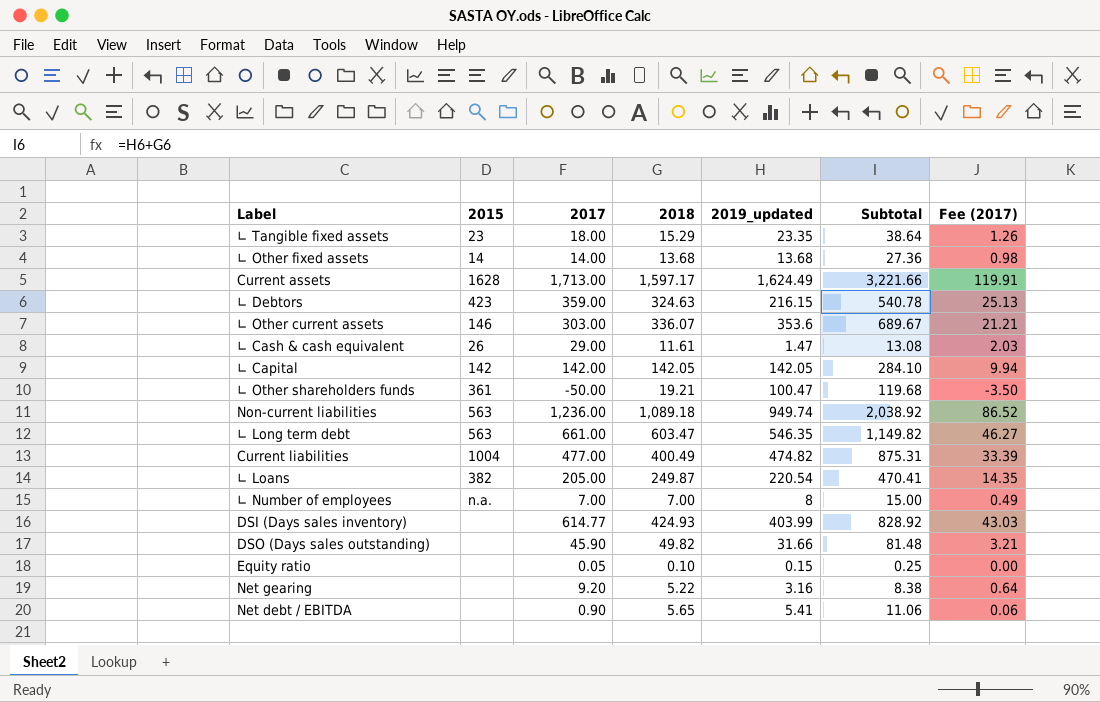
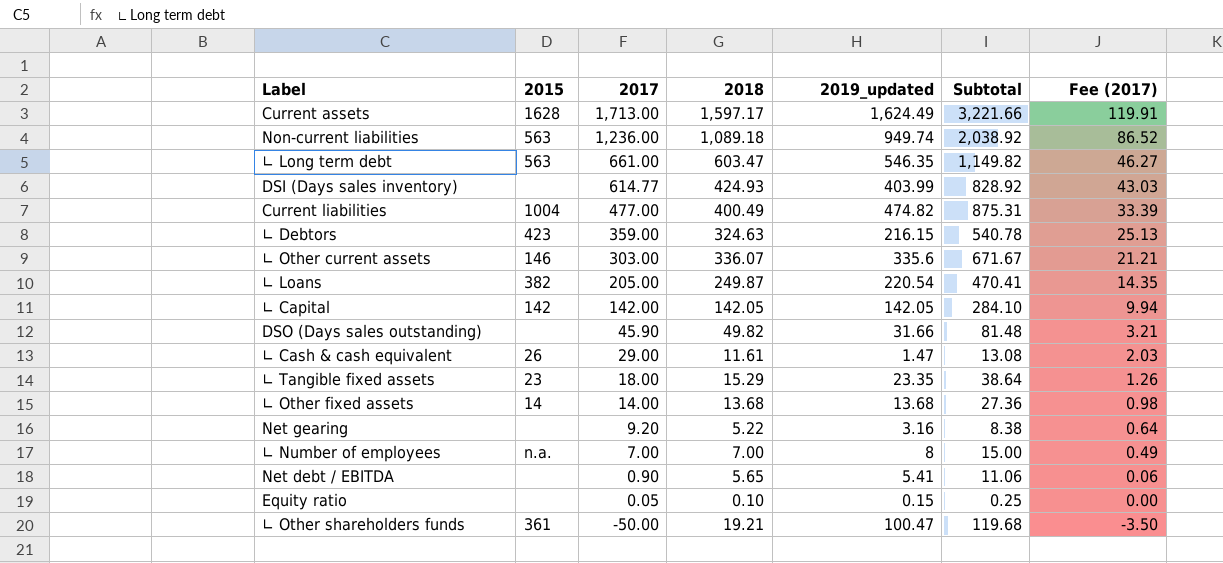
row order: none -> 2017 descending
∟ Other current assets | 2019_updated: 353.6 -> 335.6
∟ Other current assets | Subtotal: 689.67 -> 671.67

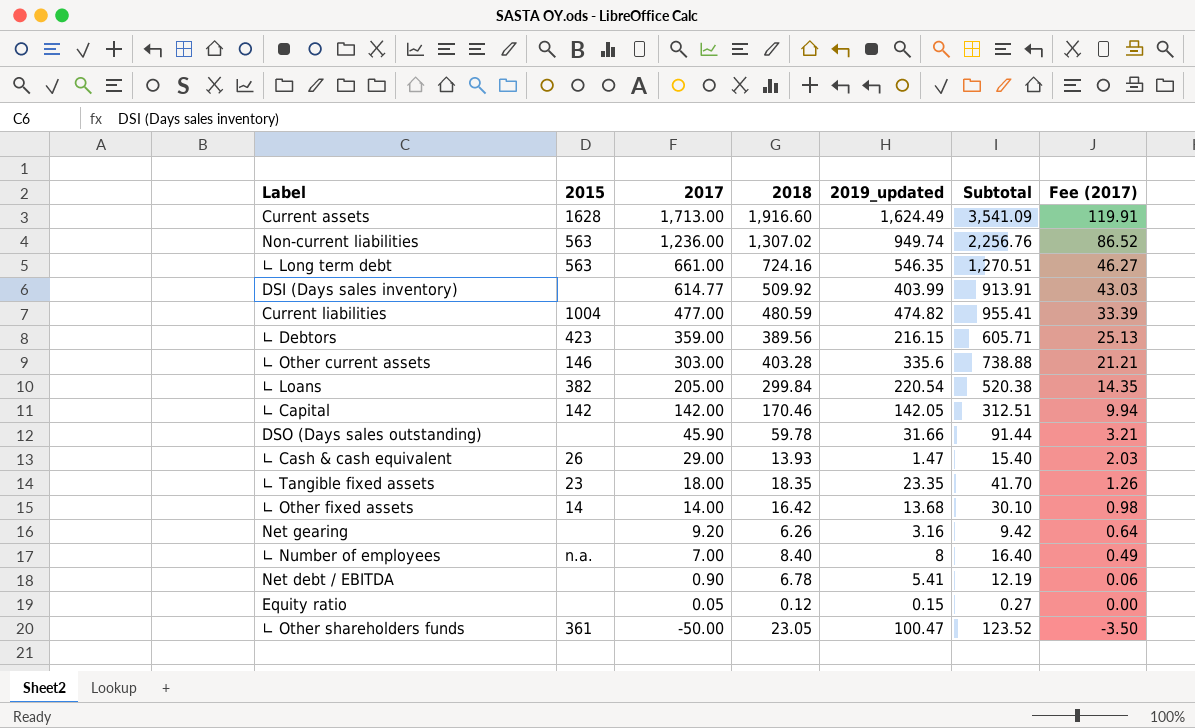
Current assets | 2018: 1,597.17 -> 1,916.60
Current assets | Subtotal: 3,221.66 -> 3,541.09
Non-current liabilities | 2018: 1,089.18 -> 1,307.02
Non-current liabilities | Subtotal: 2,038.92 -> 2,256.76
∟ Long term debt | 2018: 603.47 -> 724.16
∟ Long term debt | Subtotal: 1,149.82 -> 1,270.51
DSI (Days sales inventory) | 2018: 424.93 -> 509.92
DSI (Days sales inventory) | Subtotal: 828.92 -> 913.91
Current liabilities | 2018: 400.49 -> 480.59
Current liabilities | Subtotal: 875.31 -> 955.41
∟ Debtors | 2018: 324.63 -> 389.56
∟ Debtors | Subtotal: 540.78 -> 605.71
∟ Other current assets | 2018: 336.07 -> 403.28
∟ Other current assets | Subtotal: 671.67 -> 738.88
∟ Loans | 2018: 249.87 -> 299.84
∟ Loans | Subtotal: 470.41 -> 520.38
∟ Capital | 2018: 142.05 -> 170.46
∟ Capital | Subtotal: 284.10 -> 312.51
DSO (Days sales outstanding) | 2018: 49.82 -> 59.78
DSO (Days sales outstanding) | Subtotal: 81.48 -> 91.44
∟ Cash & cash equivalent | 2018: 11.61 -> 13.93
∟ Cash & cash equivalent | Subtotal: 13.08 -> 15.40
∟ Tangible fixed assets | 2018: 15.29 -> 18.35
∟ Tangible fixed assets | Subtotal: 38.64 -> 41.70
∟ Other fixed assets | 2018: 13.68 -> 16.42
∟ Other fixed assets | Subtotal: 27.36 -> 30.10
Net gearing | 2018: 5.22 -> 6.26
Net gearing | Subtotal: 8.38 -> 9.42
∟ Number of employees | 2018: 7.00 -> 8.40
∟ Number of employees | Subtotal: 15.00 -> 16.40
Net debt / EBITDA | 2018: 5.65 -> 6.78
Net debt / EBITDA | Subtotal: 11.06 -> 12.19
Equity ratio | 2018: 0.10 -> 0.12
Equity ratio | Subtotal: 0.25 -> 0.27
∟ Other shareholders funds | 2018: 19.21 -> 23.05
∟ Other shareholders funds | Subtotal: 119.68 -> 123.52

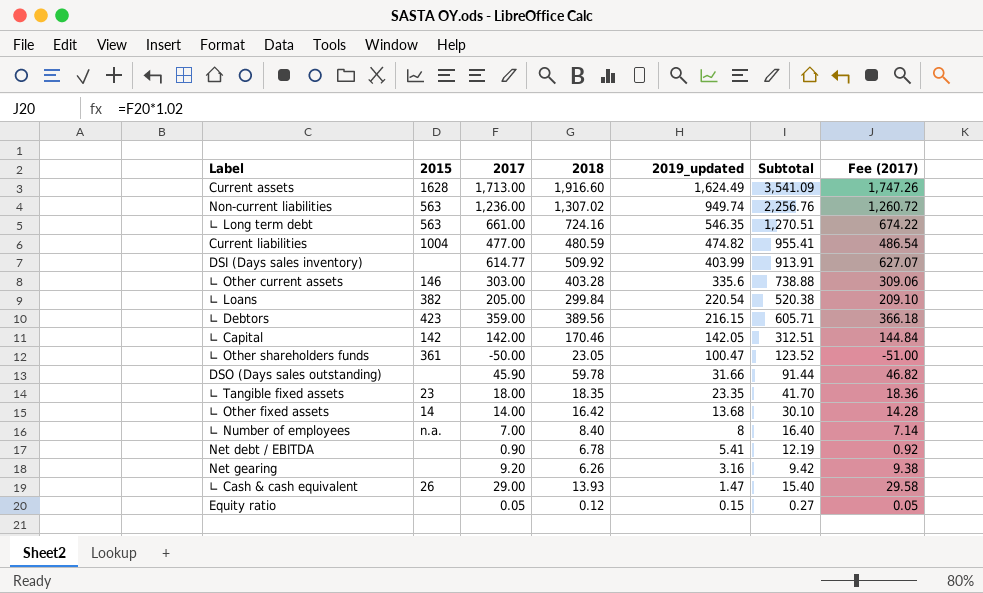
row order: 2017 descending -> 2019_updated descending
column Fee (2017) | formula: [2017] * 0.07 -> [2017] * 1.02

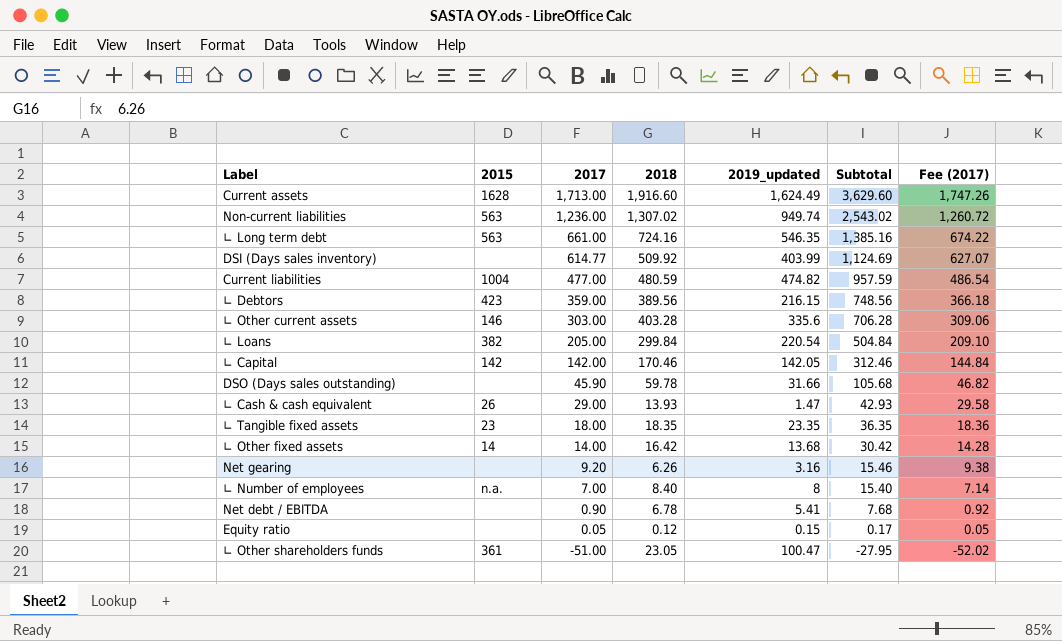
row order: 2019_updated descending -> 2017 descending
column Subtotal | formula: [2018] + [2019_updated] -> [2017] + [2018]
∟ Other shareholders funds | 2017: -50.00 -> -51.00
∟ Other shareholders funds | Fee (2017): -51.00 -> -52.02

